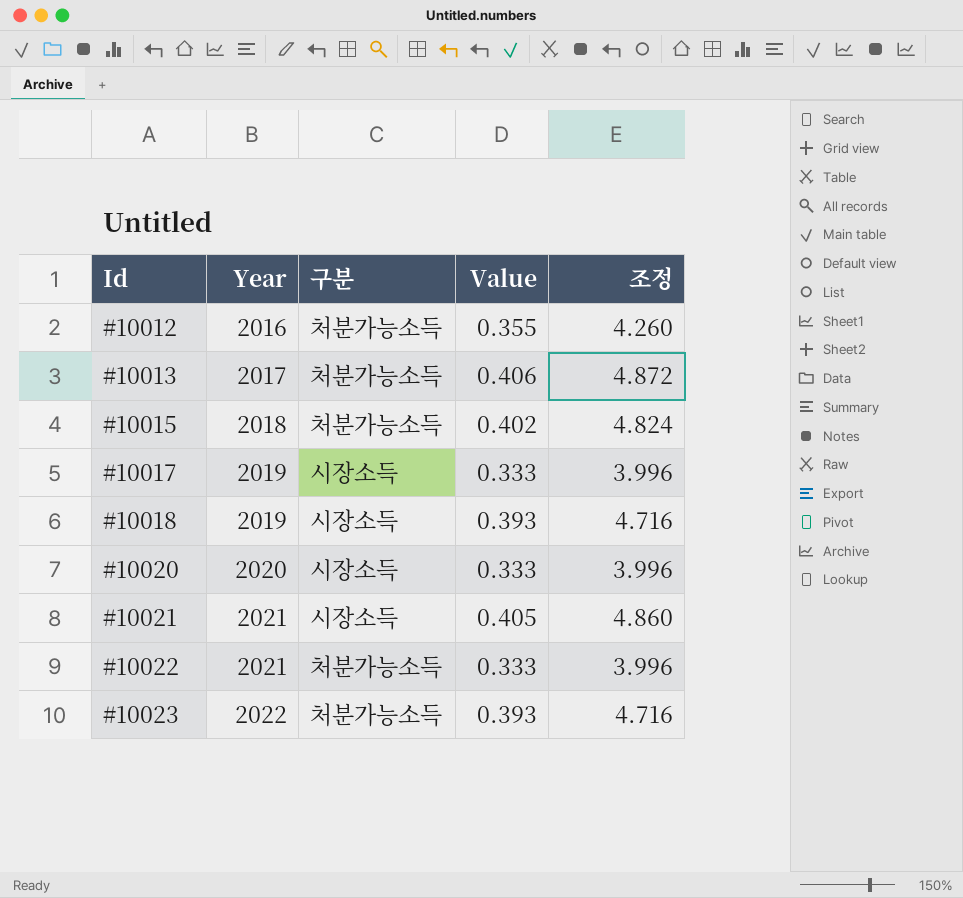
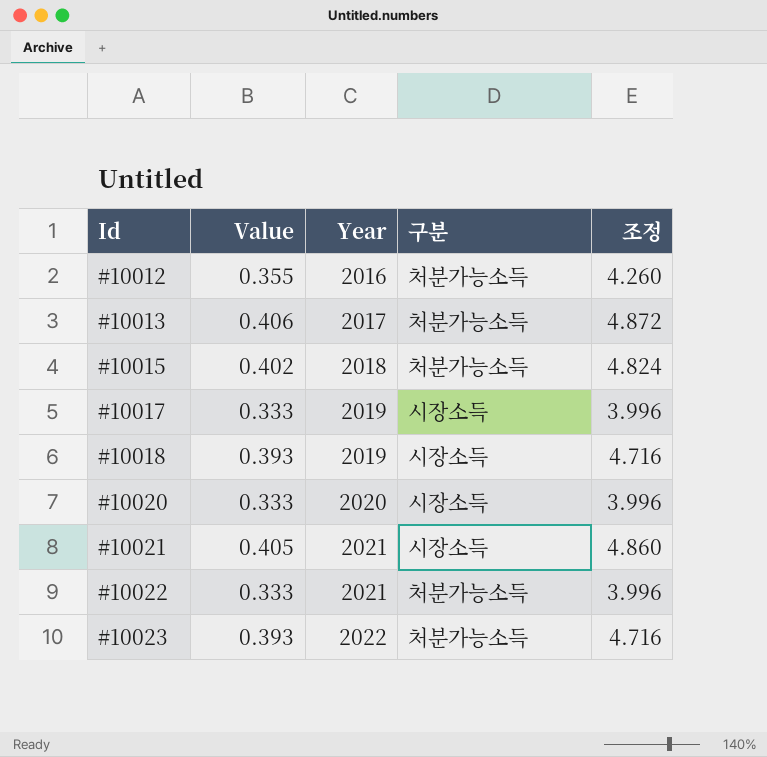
column Value | position: 4 -> 2

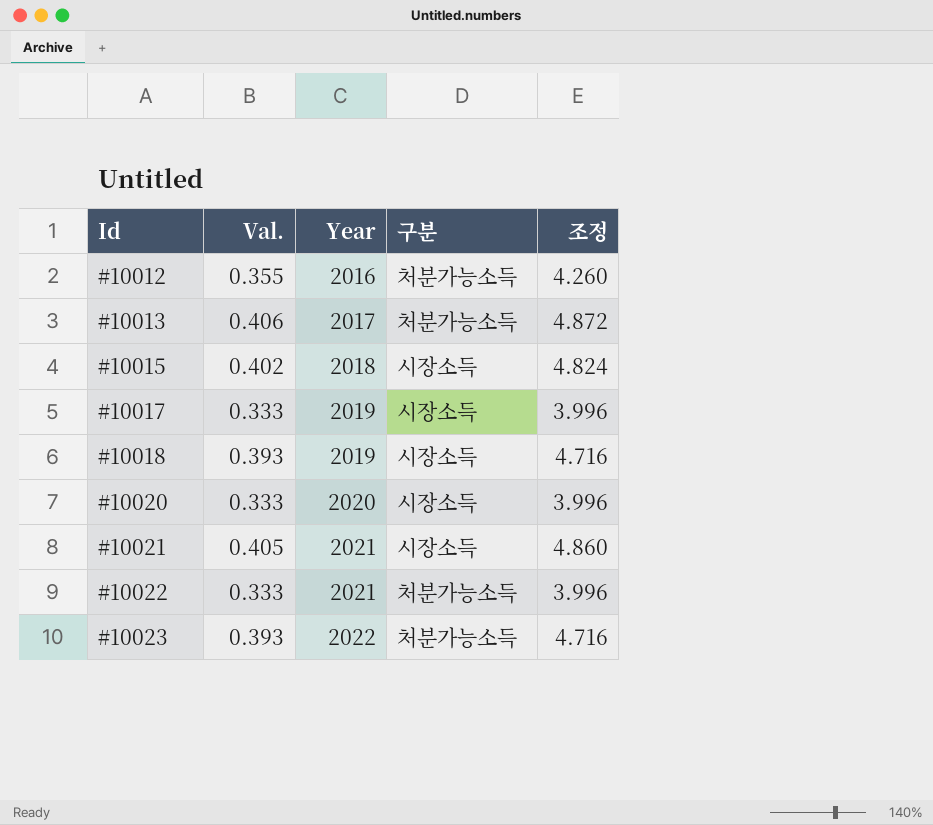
column name: Value -> Val.
#10015 | 구분: 처분가능소득 -> 시장소득

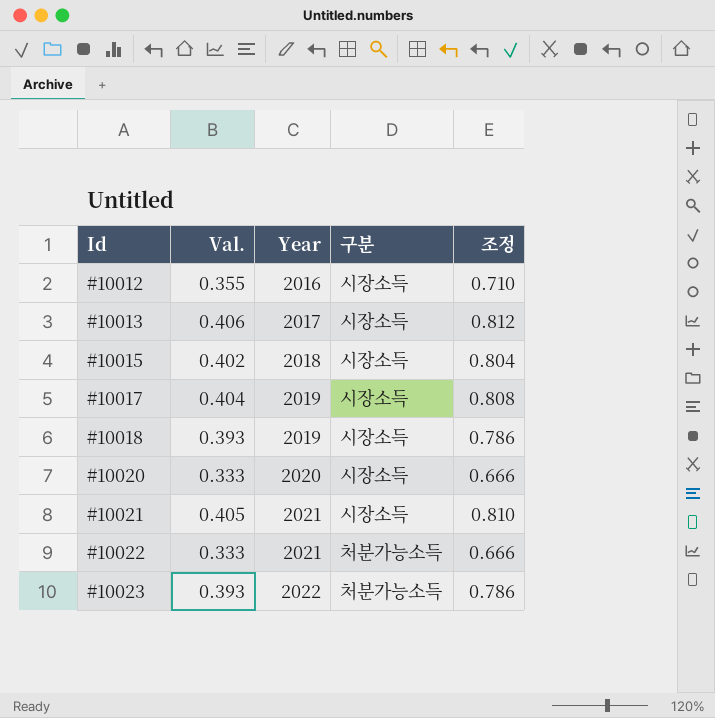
column 조정 | formula: [Val.] * 12 -> [Val.] * 2
#10012 | 구분: 처분가능소득 -> 시장소득
#10013 | 구분: 처분가능소득 -> 시장소득
#10017 | Val.: 0.333 -> 0.404

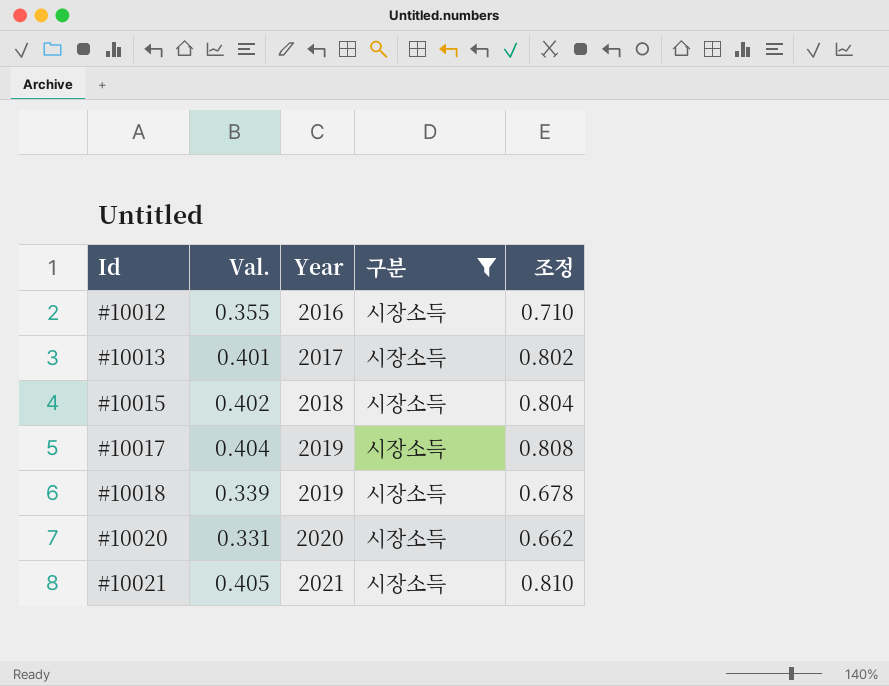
filter: none -> 구분 = 시장소득
#10013 | Val.: 0.406 -> 0.401
#10013 | 조정: 0.812 -> 0.802
#10018 | Val.: 0.393 -> 0.339
#10018 | 조정: 0.786 -> 0.678
#10020 | Val.: 0.333 -> 0.331
#10020 | 조정: 0.666 -> 0.662

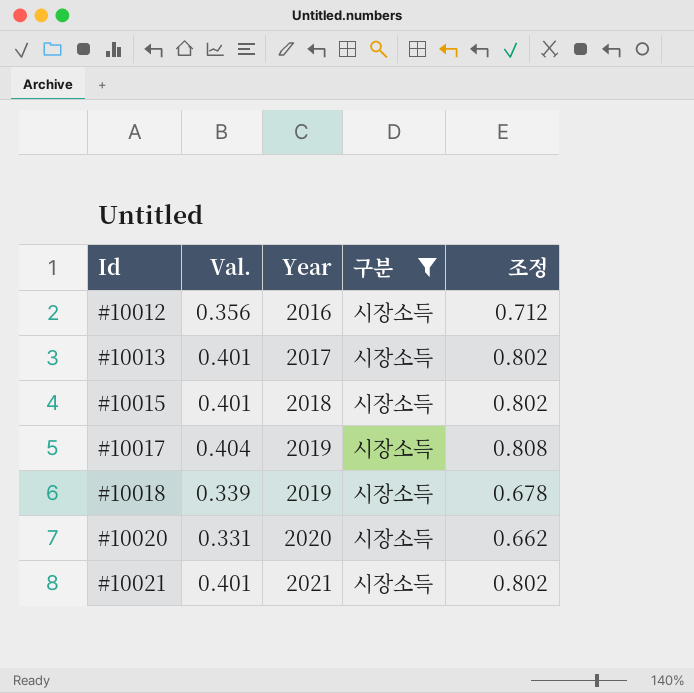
#10012 | Val.: 0.355 -> 0.356
#10012 | 조정: 0.710 -> 0.712
#10015 | Val.: 0.402 -> 0.401
#10015 | 조정: 0.804 -> 0.802
#10021 | Val.: 0.405 -> 0.401
#10021 | 조정: 0.810 -> 0.802

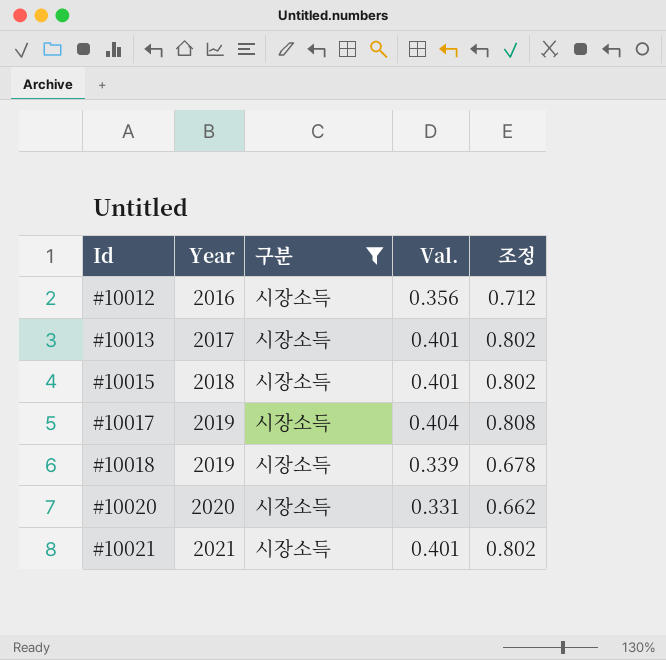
column Val. | position: 2 -> 4

